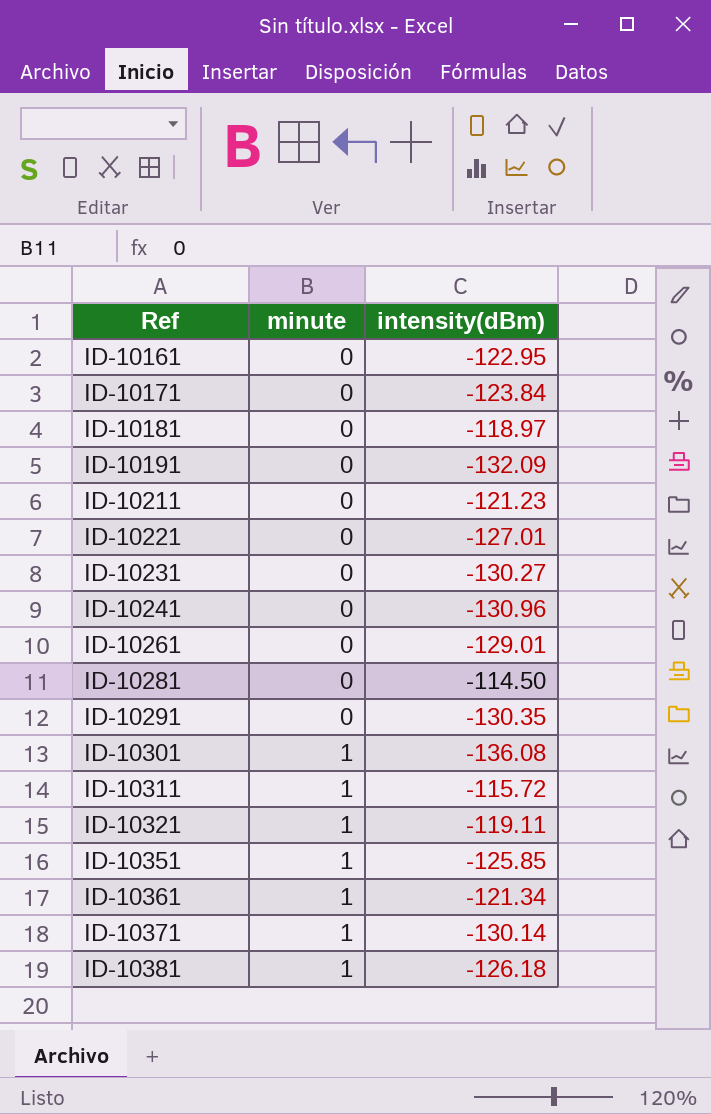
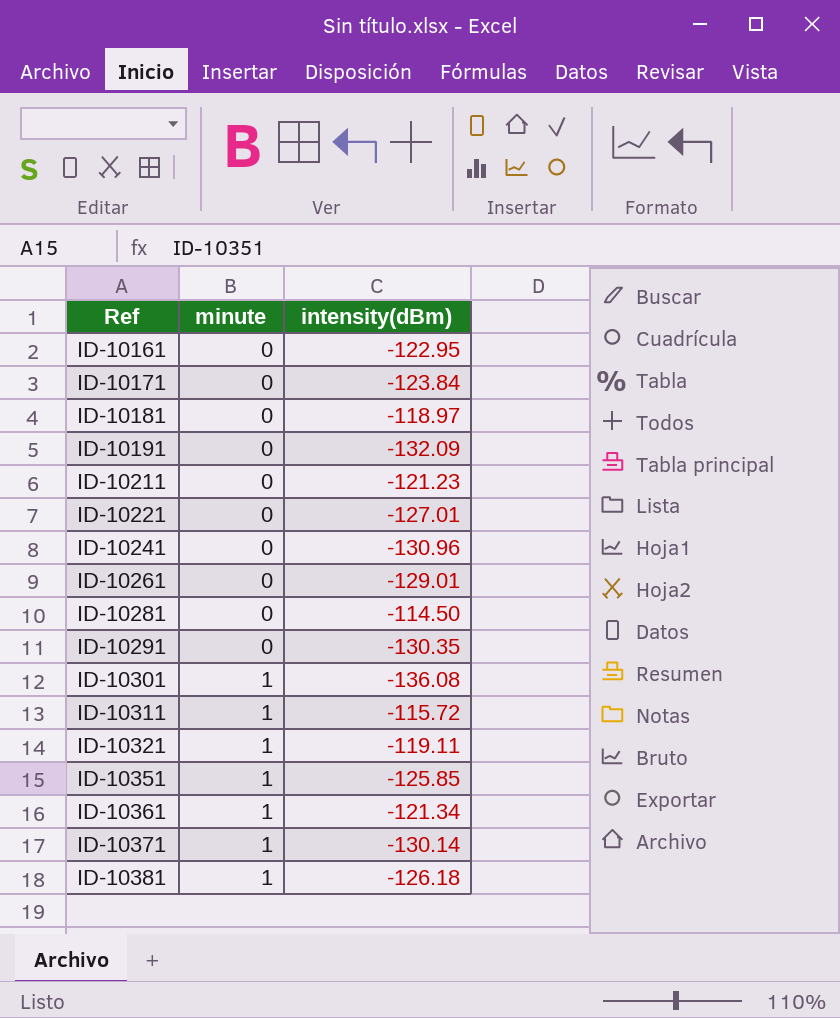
row ID-10231: 0 | -130.27 -> none

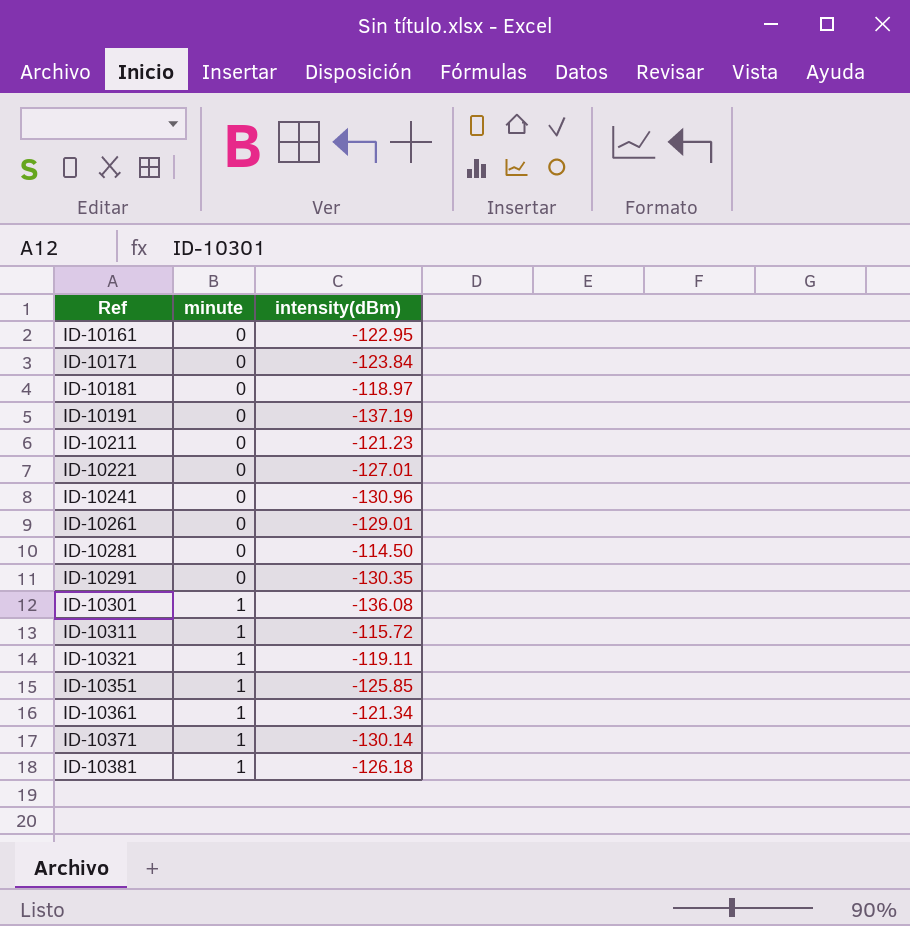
ID-10191 | intensity(dBm): -132.09 -> -137.19

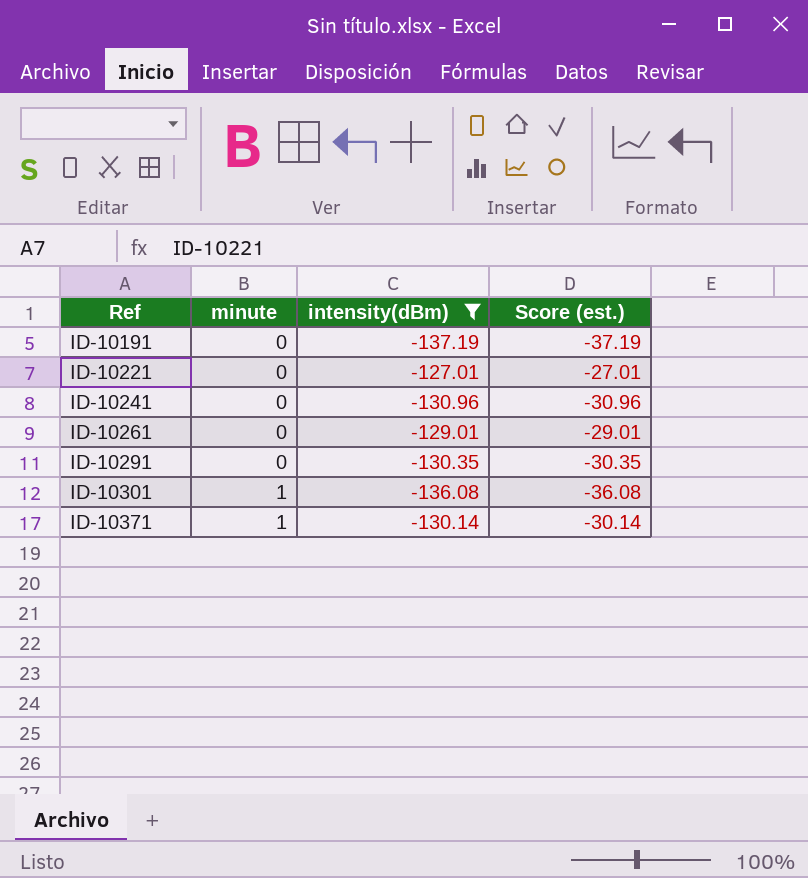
filter: none -> intensity(dBm) <= -127.01
column Score (est.) | formula: none -> [intensity(dBm)] + 100

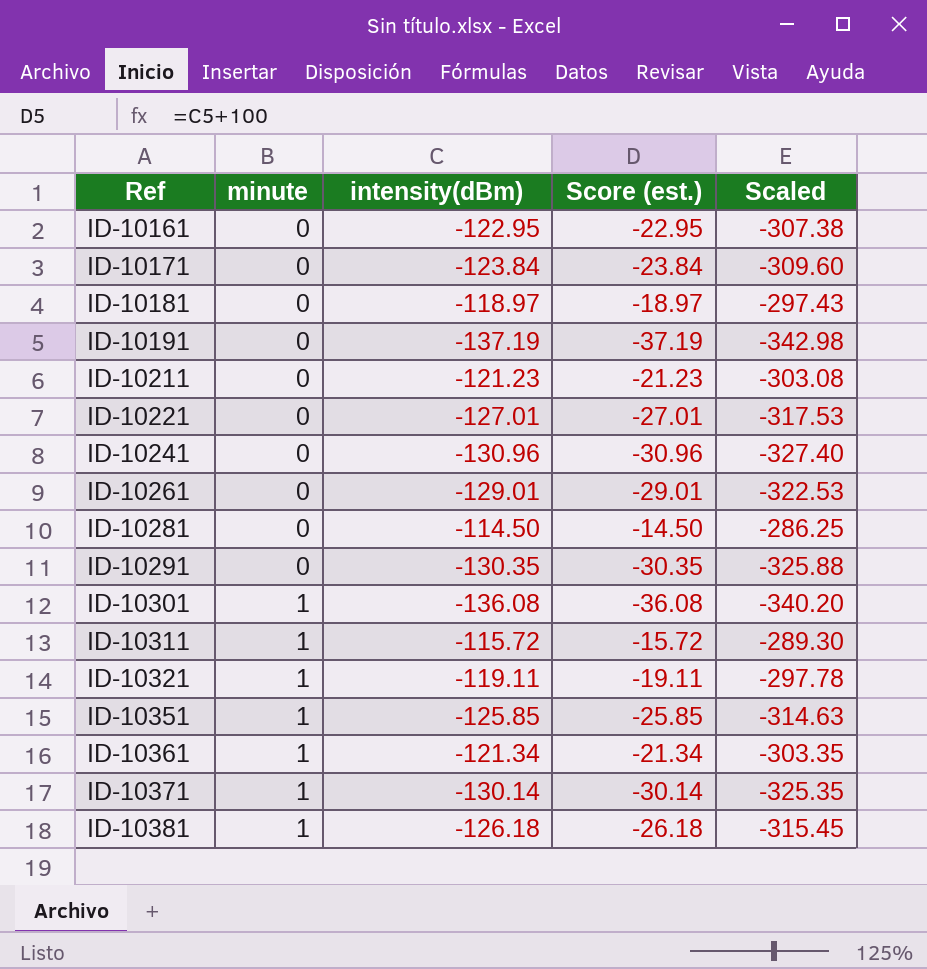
filter: intensity(dBm) <= -127.01 -> none
column Scaled | formula: none -> [intensity(dBm)] * 2.5

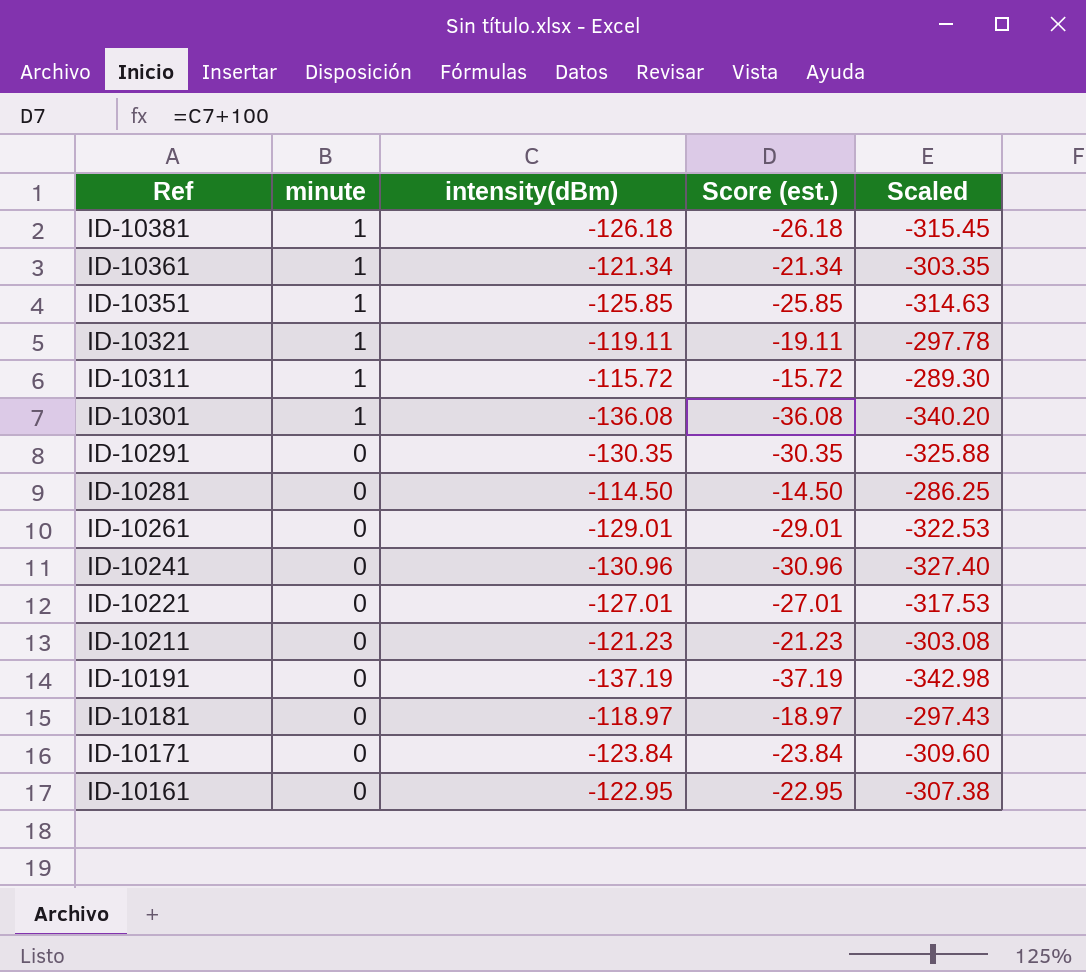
row order: Ref ascending -> Ref descending
row ID-10371: 1 | -130.14 | -30.14 | -325.35 -> none

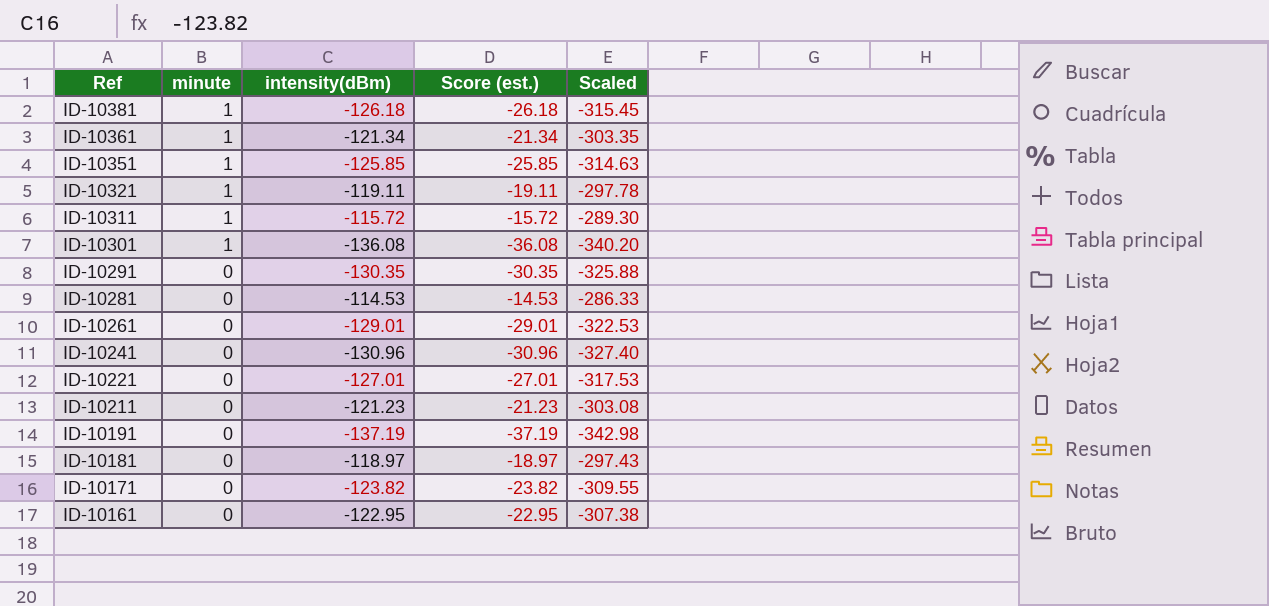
ID-10281 | intensity(dBm): -114.50 -> -114.53
ID-10281 | Score (est.): -14.50 -> -14.53
ID-10281 | Scaled: -286.25 -> -286.33
ID-10171 | intensity(dBm): -123.84 -> -123.82
ID-10171 | Score (est.): -23.84 -> -23.82
ID-10171 | Scaled: -309.60 -> -309.55

